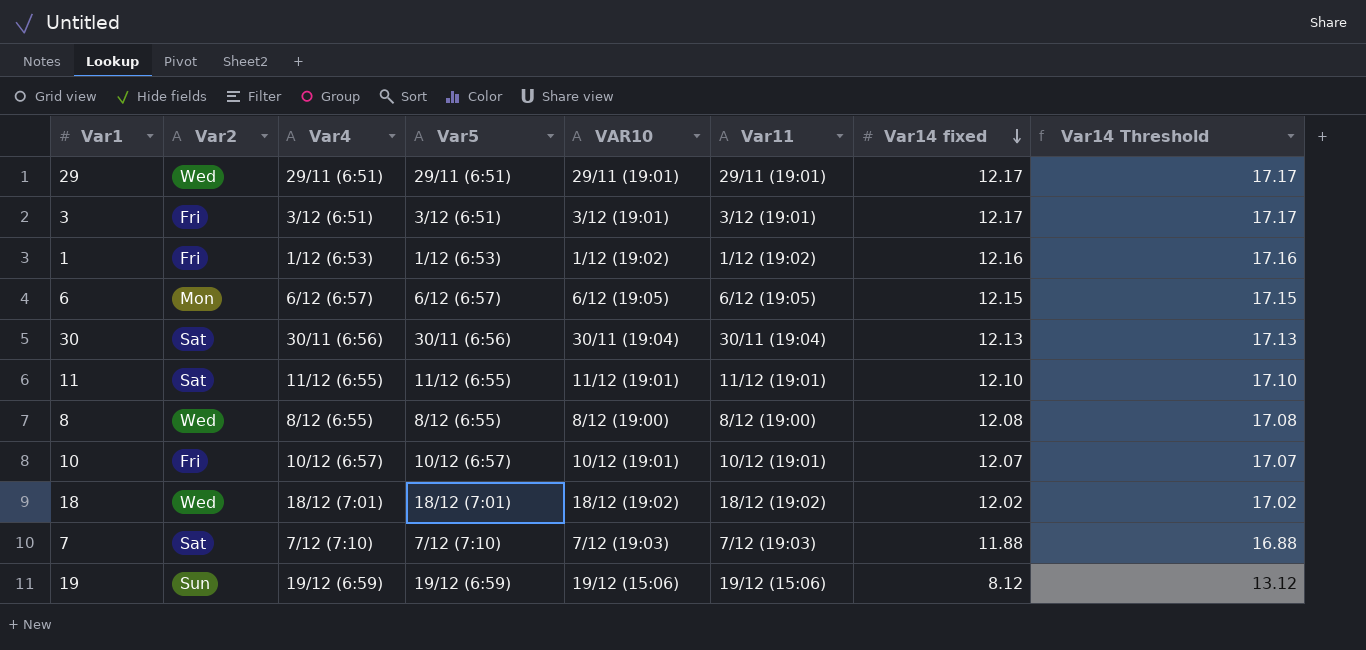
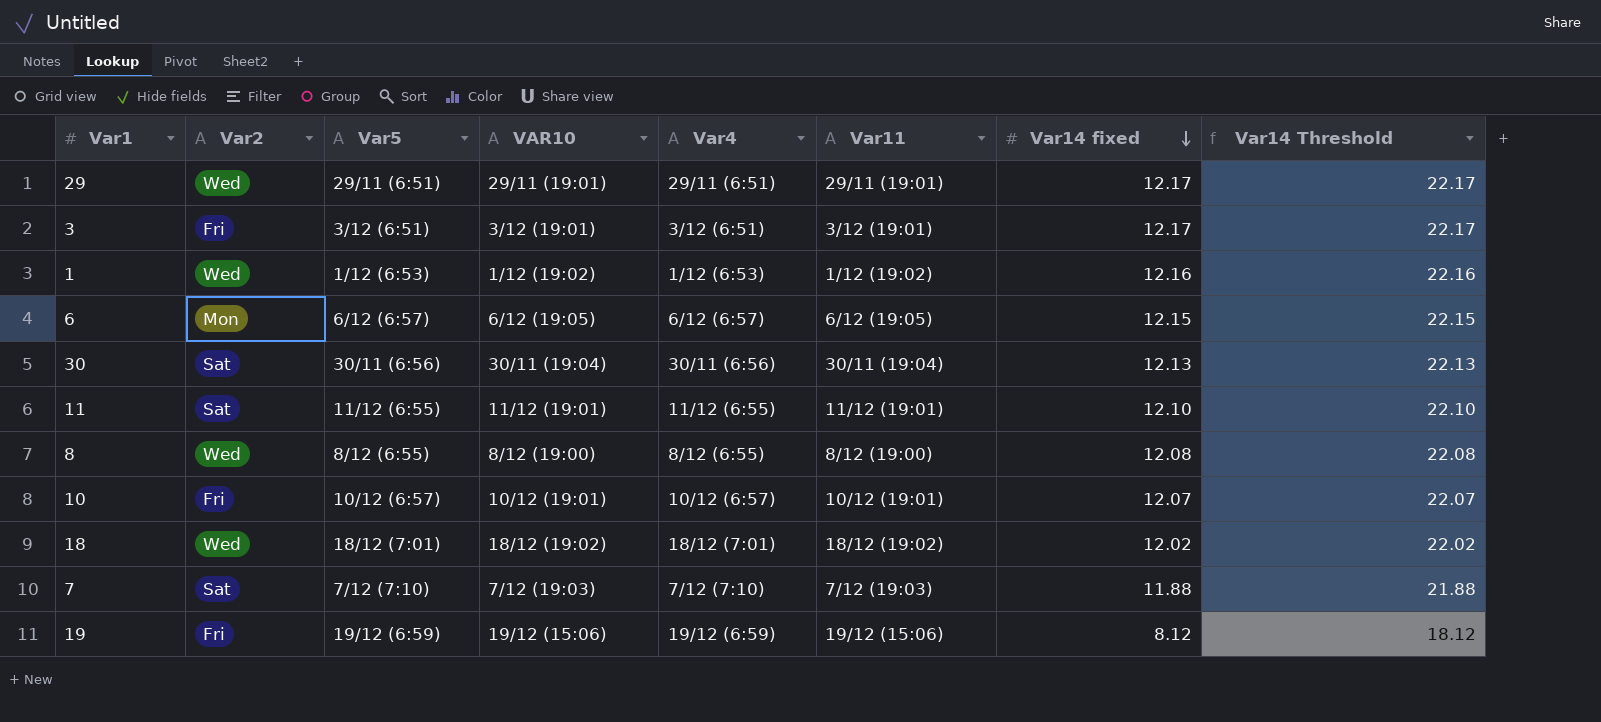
column Var4 | position: 3 -> 5
column Var14 Threshold | formula: [Var14 fixed] + 5 -> [Var14 fixed] + 10
1 | Var2: Fri -> Wed
19 | Var2: Sun -> Fri

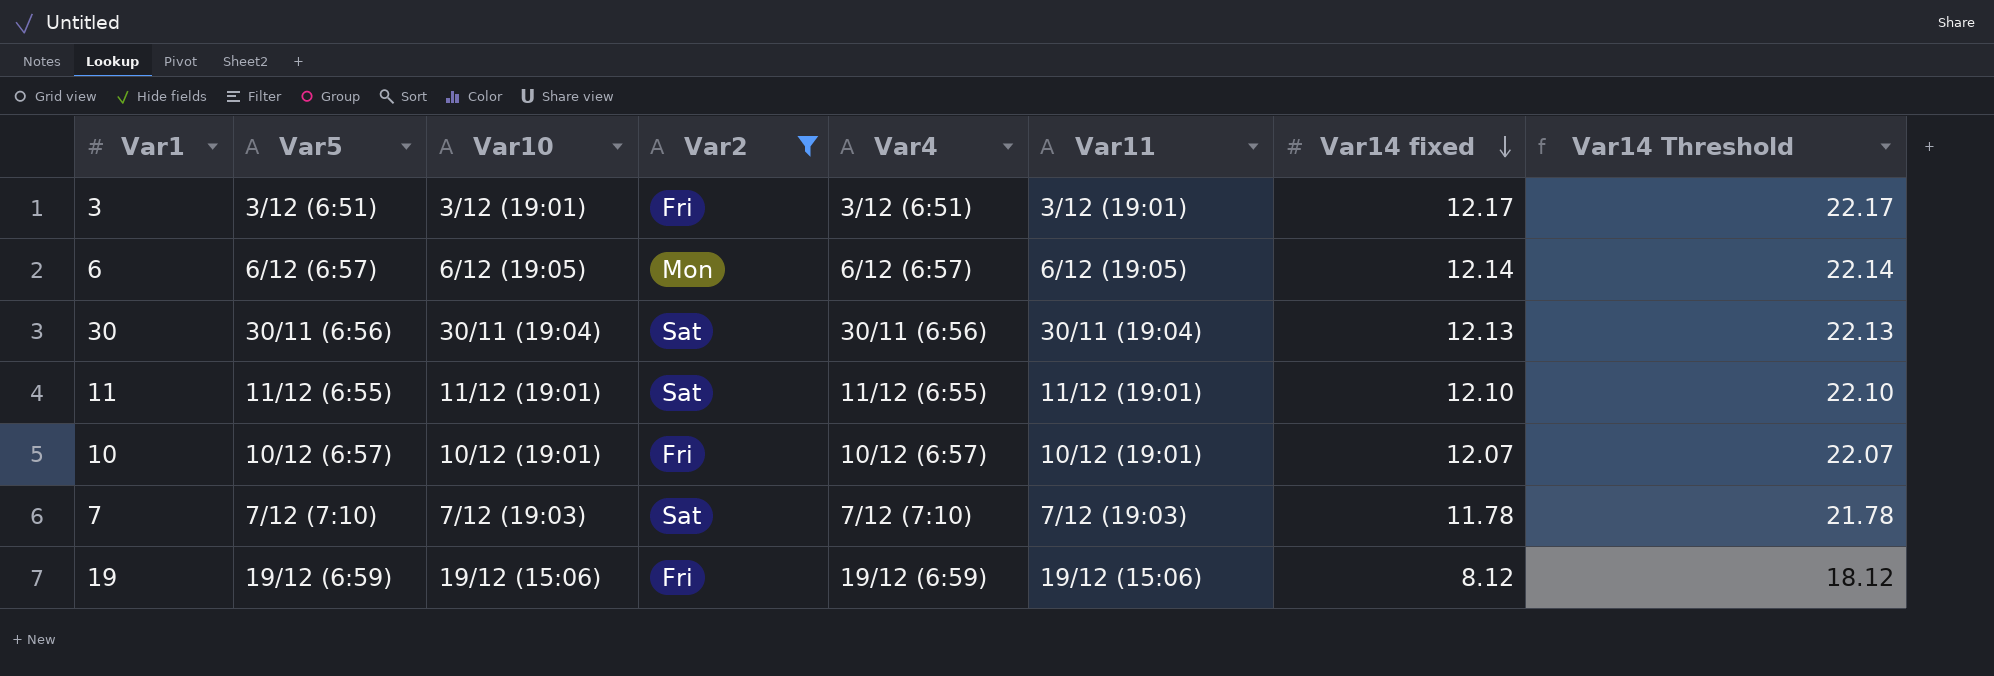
filter: none -> Var2 != Wed
column name: VAR10 -> Var10
column Var2 | position: 2 -> 4
6 | Var14 fixed: 12.15 -> 12.14
6 | Var14 Threshold: 22.15 -> 22.14
7 | Var14 fixed: 11.88 -> 11.78
7 | Var14 Threshold: 21.88 -> 21.78

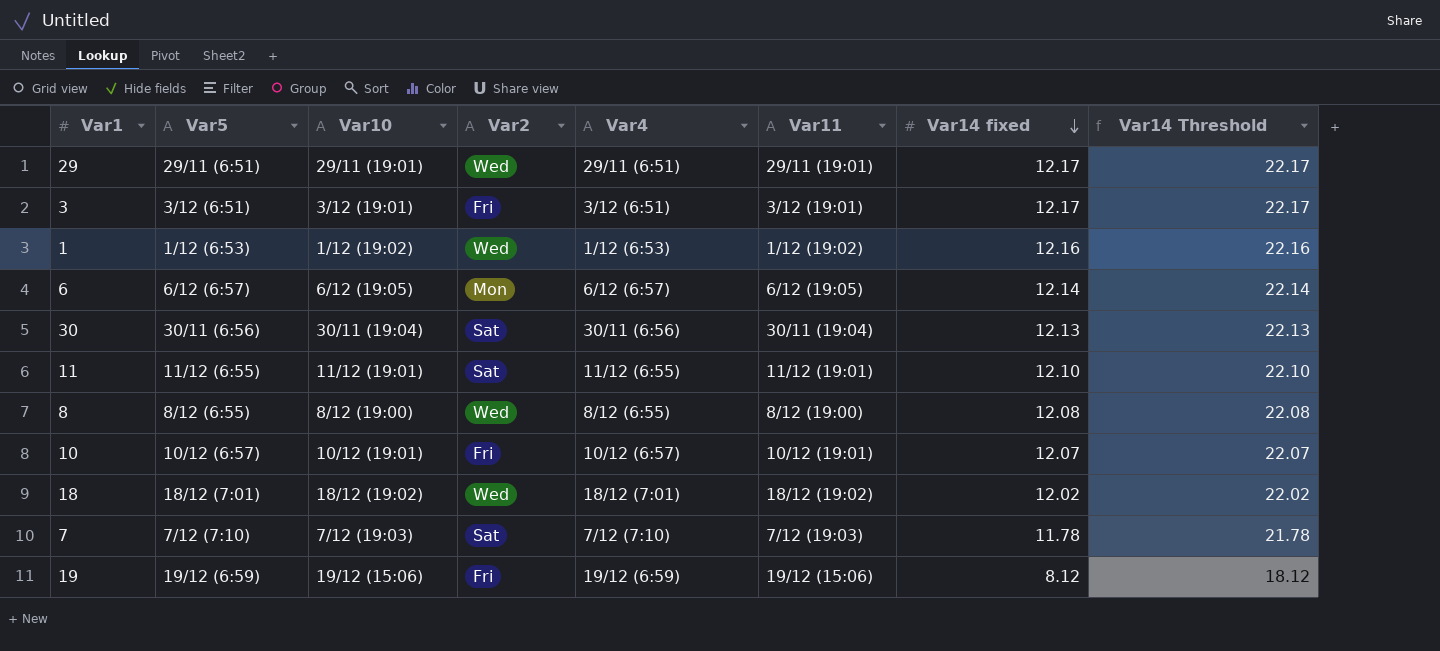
filter: Var2 != Wed -> none

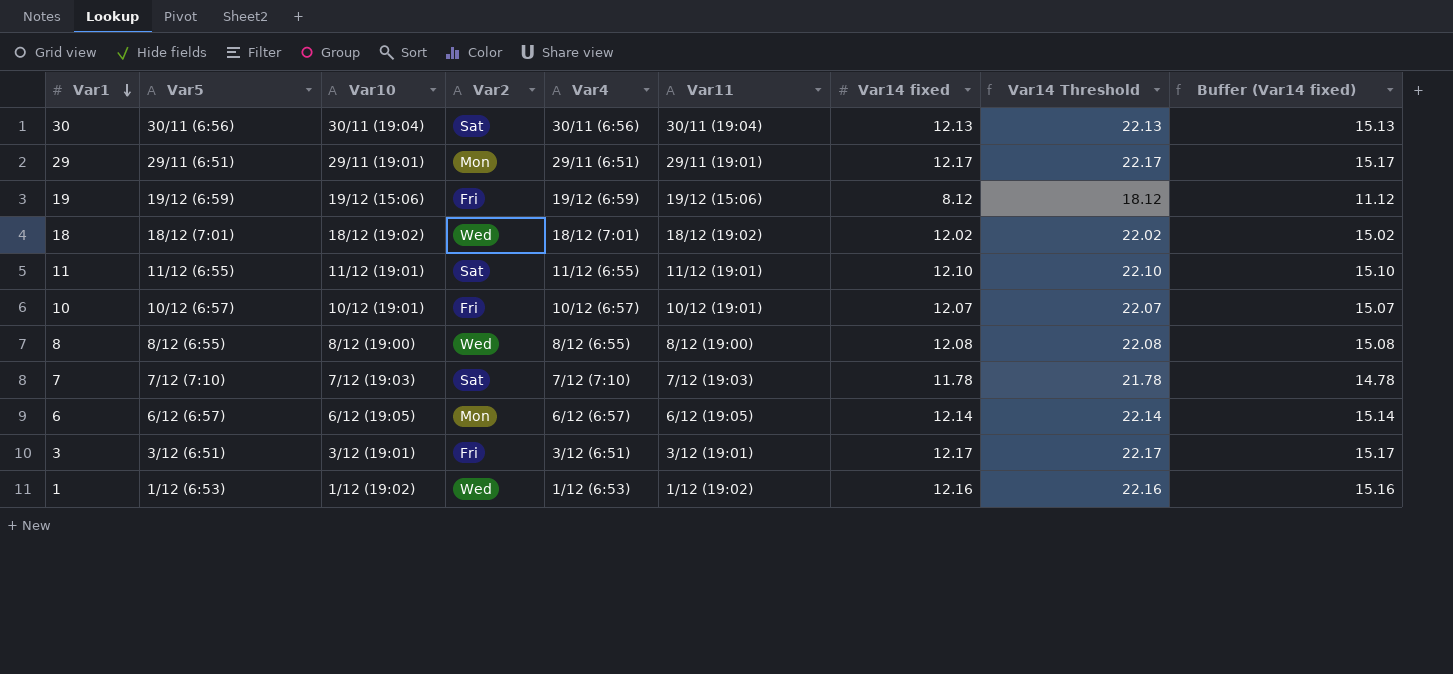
row order: Var14 fixed descending -> Var1 descending
column Buffer (Var14 fixed) | formula: none -> [Var14 fixed] + 3
29 | Var2: Wed -> Mon

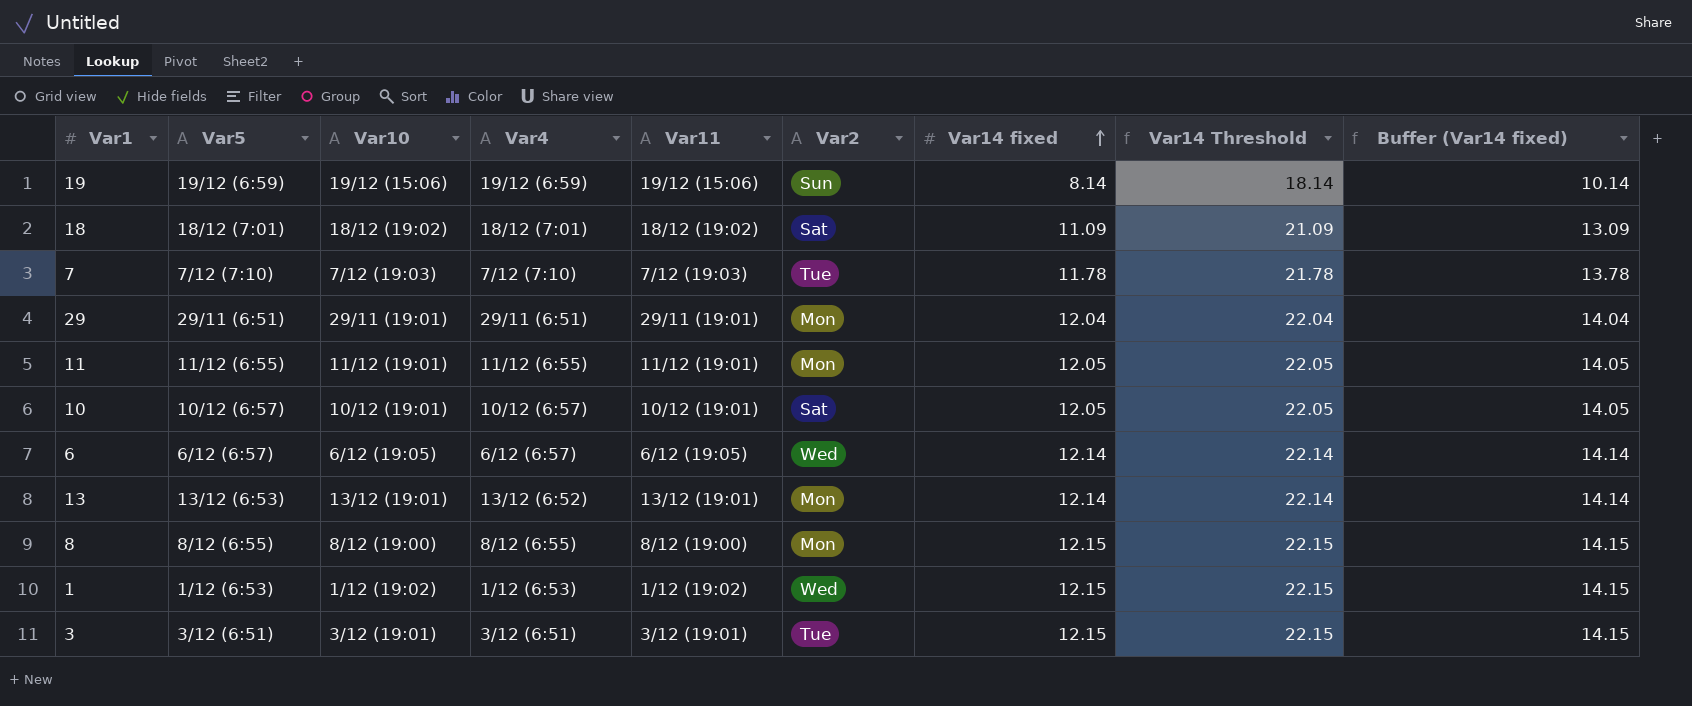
row order: Var1 descending -> Var14 fixed ascending
column Var2 | position: 4 -> 6
column Buffer (Var14 fixed) | formula: [Var14 fixed] + 3 -> [Var14 fixed] + 2
row 30: 30/11 (6:56) | 30/11 (19:04) | Sat | 30/11 (6:56) | 30/11 (19:04) | 12.13 | 22.13 | 15.13 -> none
19 | Var2: Fri -> Sun
19 | Var14 fixed: 8.12 -> 8.14
19 | Var14 Threshold: 18.12 -> 18.14
18 | Var2: Wed -> Sat
18 | Var14 fixed: 12.02 -> 11.09
18 | Var14 Threshold: 22.02 -> 21.09
7 | Var2: Sat -> Tue
29 | Var14 fixed: 12.17 -> 12.04
29 | Var14 Threshold: 22.17 -> 22.04
11 | Var2: Sat -> Mon
11 | Var14 fixed: 12.10 -> 12.05
11 | Var14 Threshold: 22.10 -> 22.05
10 | Var2: Fri -> Sat
10 | Var14 fixed: 12.07 -> 12.05
10 | Var14 Threshold: 22.07 -> 22.05
6 | Var2: Mon -> Wed
row 13: none -> 13/12 (6:53) | 13/12 (19:01) | 13/12 (6:52) | 13/12 (19:01) | Mon | 12.14 | 22.14 | 14.14
8 | Var2: Wed -> Mon
8 | Var14 fixed: 12.08 -> 12.15
8 | Var14 Threshold: 22.08 -> 22.15
1 | Var14 fixed: 12.16 -> 12.15
1 | Var14 Threshold: 22.16 -> 22.15
3 | Var2: Fri -> Tue
3 | Var14 fixed: 12.17 -> 12.15
3 | Var14 Threshold: 22.17 -> 22.15

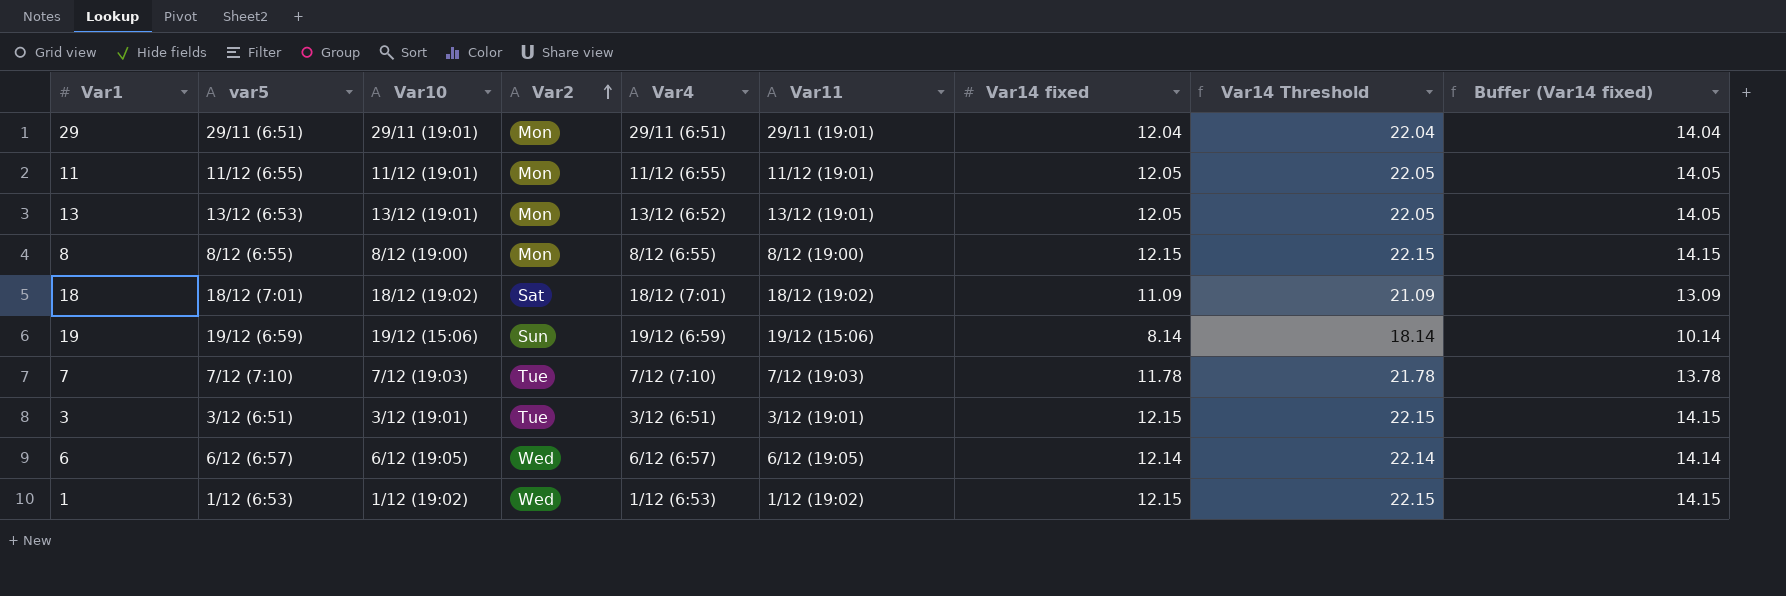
row order: Var14 fixed ascending -> Var2 ascending
column name: Var5 -> var5
column Var2 | position: 6 -> 4
row 10: 10/12 (6:57) | 10/12 (19:01) | 10/12 (6:57) | 10/12 (19:01) | Sat | 12.05 | 22.05 | 14.05 -> none
13 | Var14 fixed: 12.14 -> 12.05
13 | Var14 Threshold: 22.14 -> 22.05
13 | Buffer (Var14 fixed): 14.14 -> 14.05

